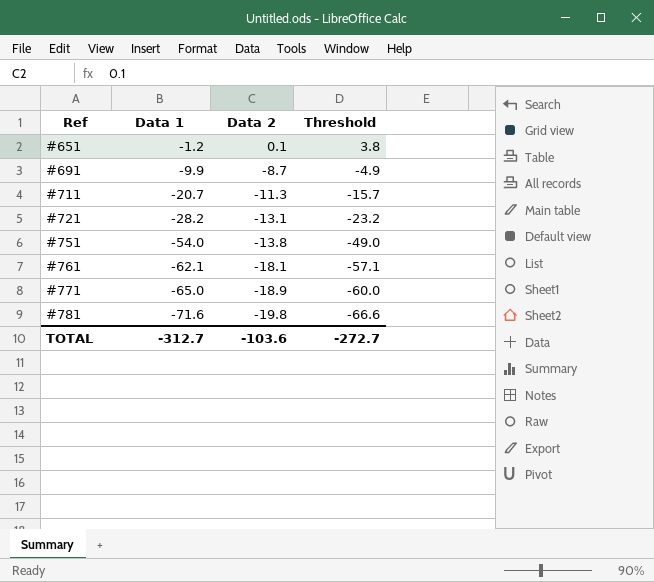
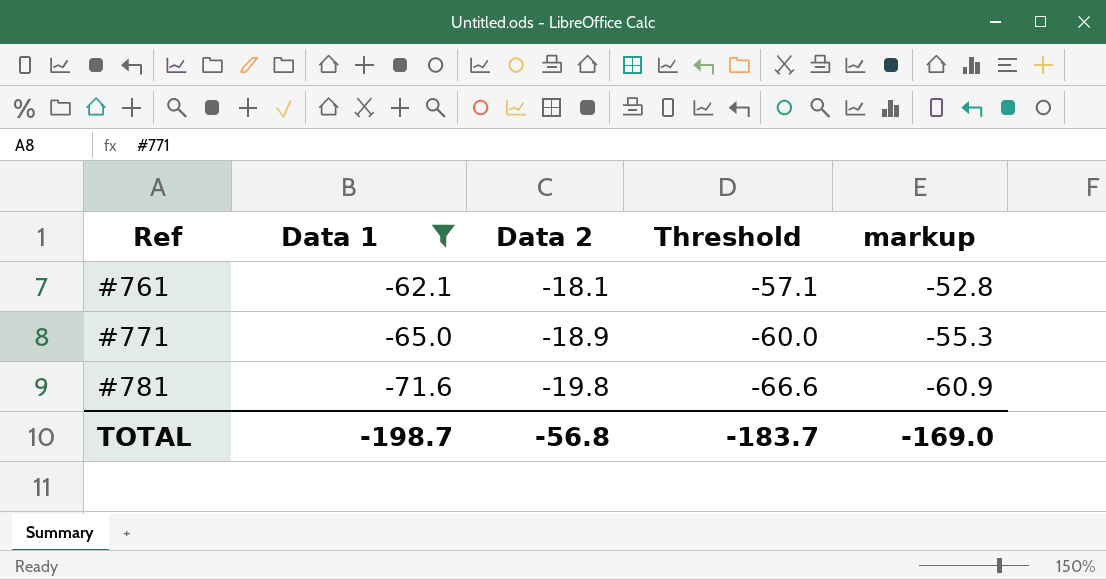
filter: none -> Data 1 <= -62.1
column markup | formula: none -> [Data 1] * 0.85
TOTAL | Data 1: -312.7 -> -198.7
TOTAL | Data 2: -103.6 -> -56.8
TOTAL | Threshold: -272.7 -> -183.7

